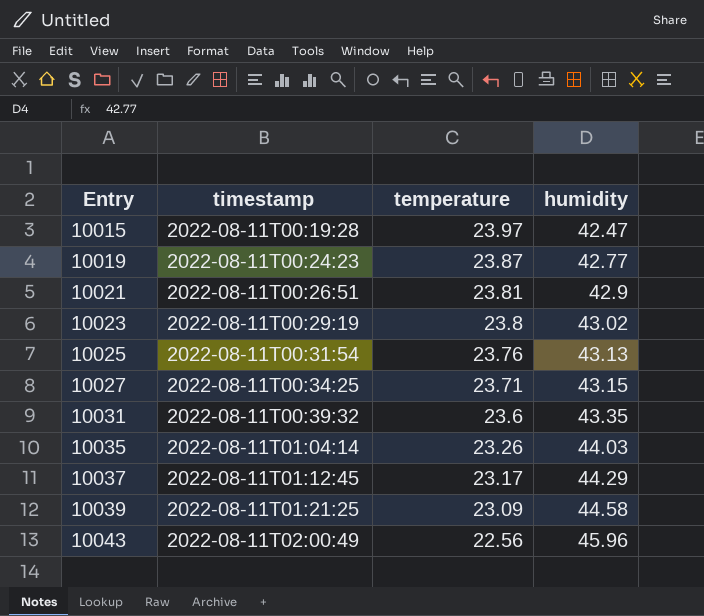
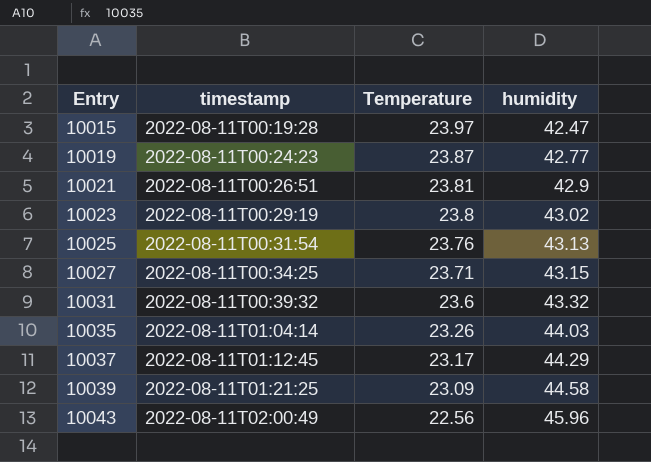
column name: temperature -> Temperature
10031 | humidity: 43.35 -> 43.32

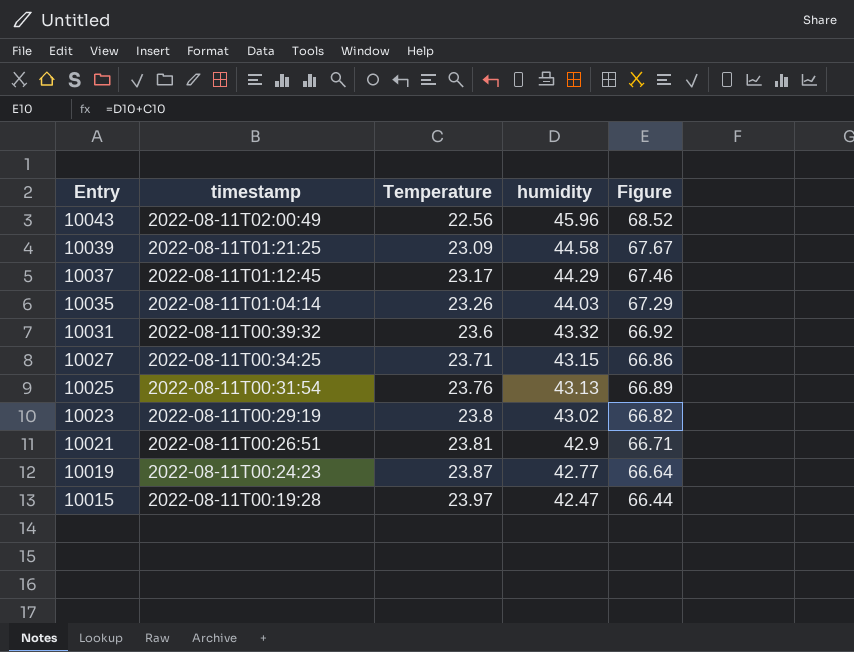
row order: Entry ascending -> Entry descending
column Figure | formula: none -> [Temperature] + [humidity]

